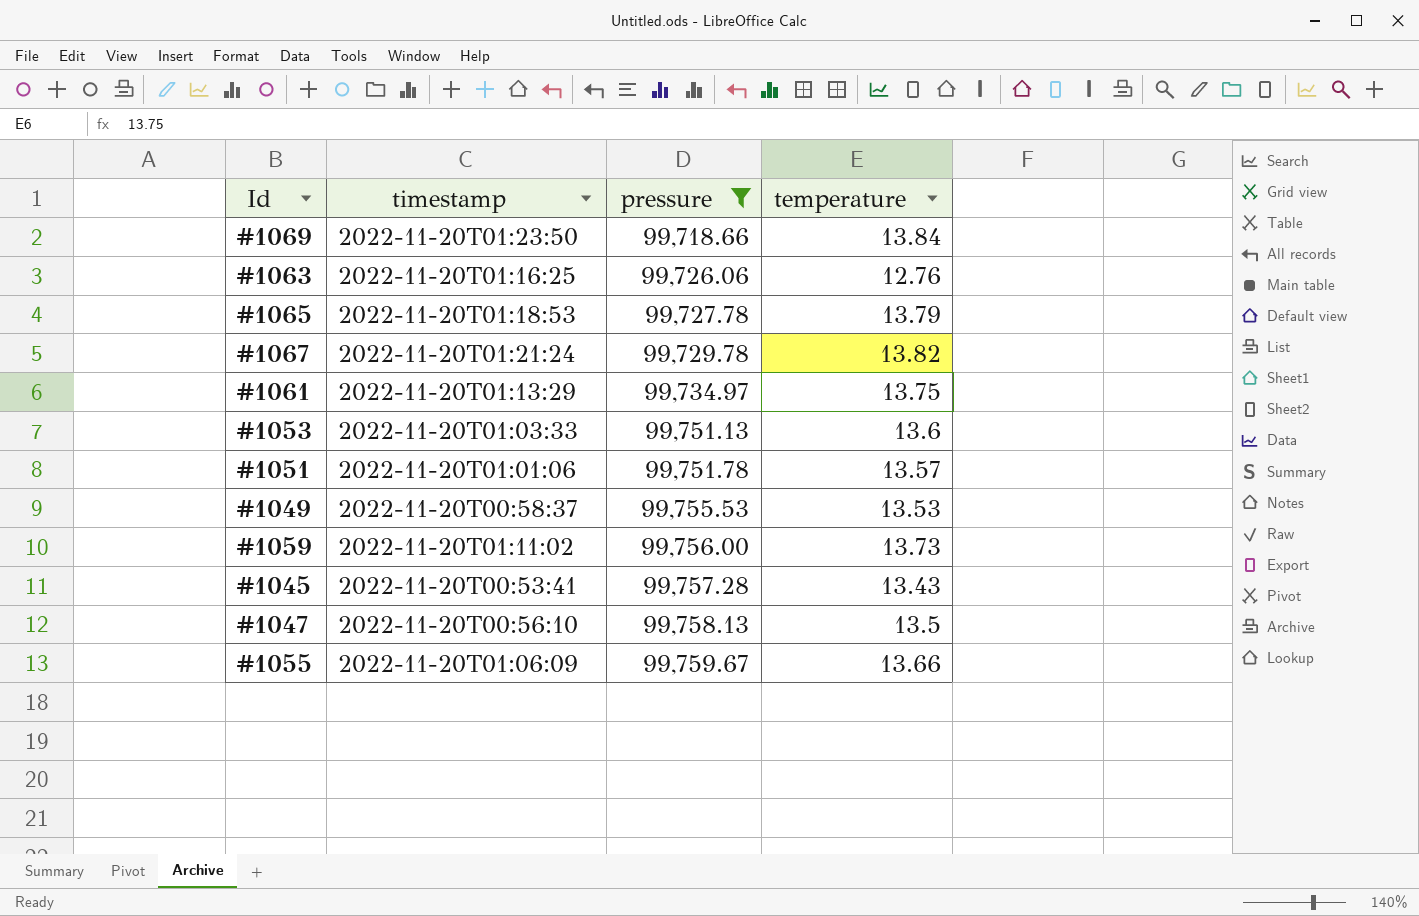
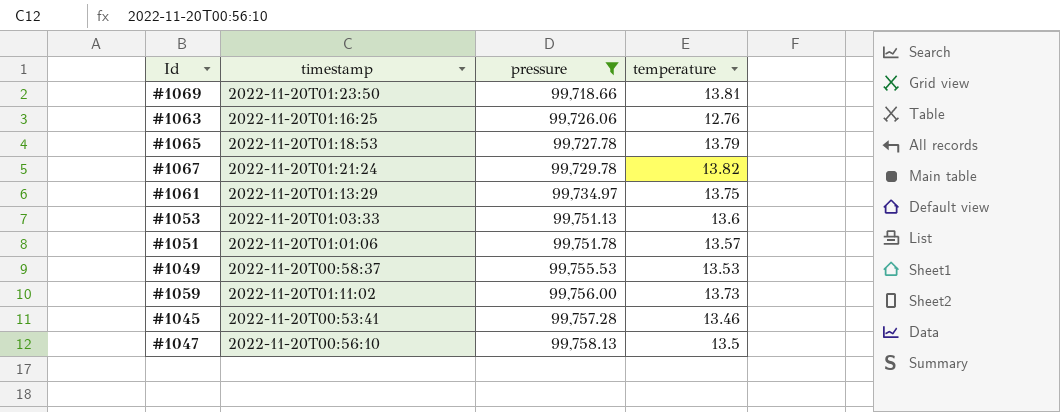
row #1055: 2022-11-20T01:06:09 | 99,759.67 | 13.66 -> none
#1069 | temperature: 13.84 -> 13.81
#1045 | temperature: 13.43 -> 13.46

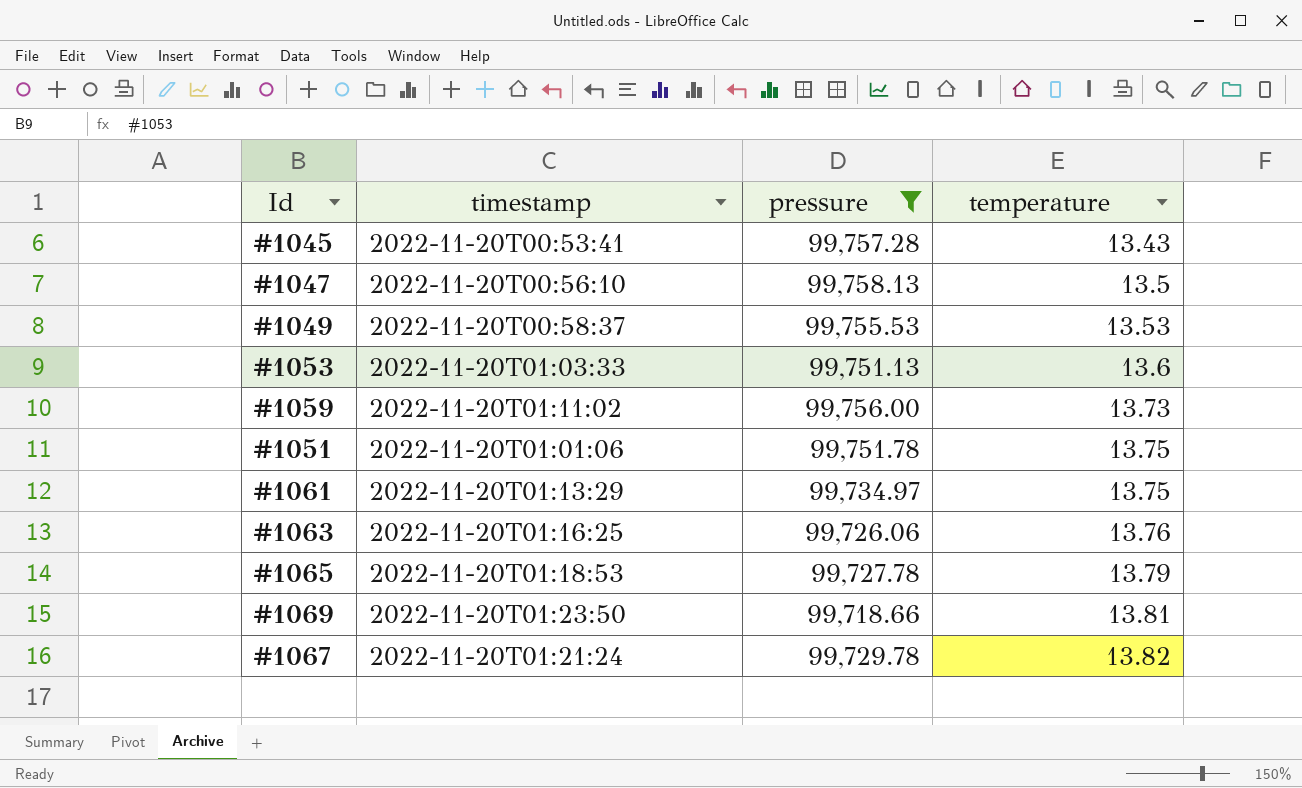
row order: pressure ascending -> temperature ascending
#1045 | temperature: 13.46 -> 13.43
#1051 | temperature: 13.57 -> 13.75
#1063 | temperature: 12.76 -> 13.76

